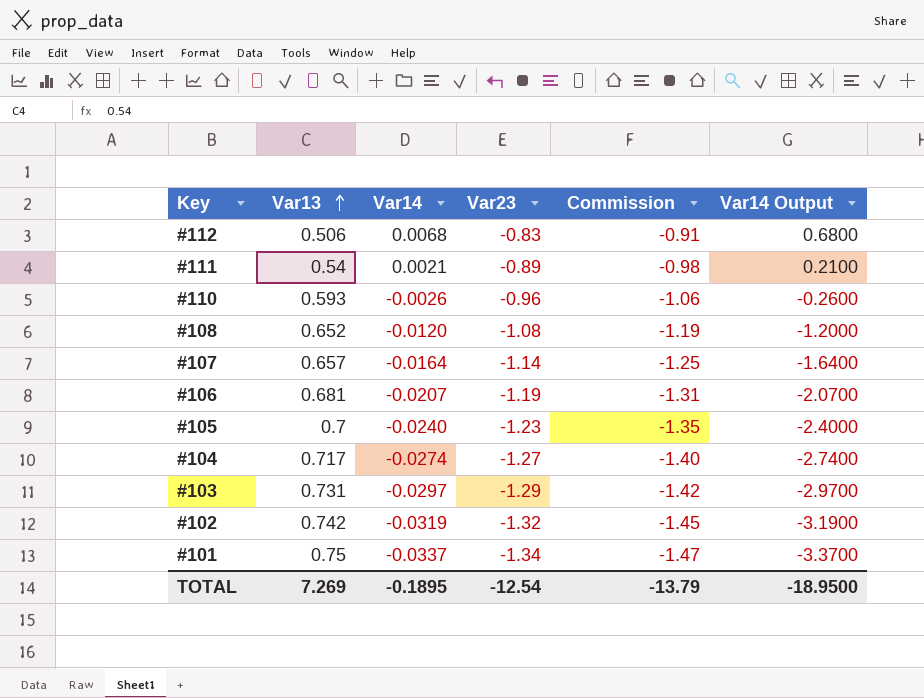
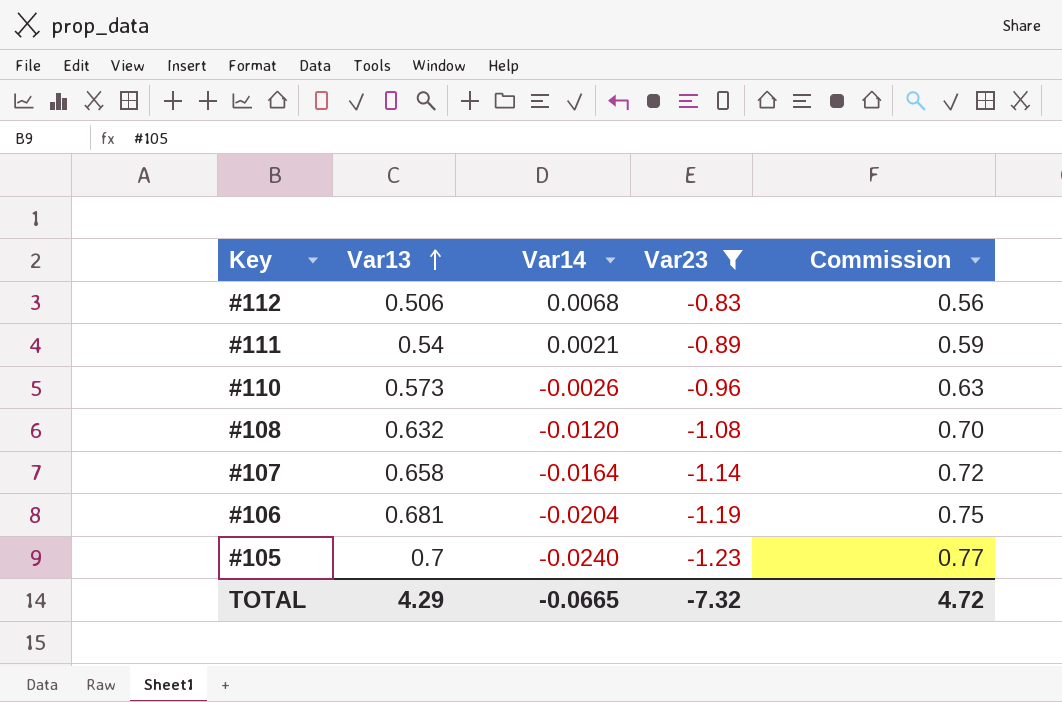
filter: none -> Var23 >= -1.23
column Var14 Output | formula: [Var14] * 100 -> none
column Commission | formula: [Var23] * 1.1 -> [Var13] * 1.1
#110 | Var13: 0.593 -> 0.573
#108 | Var13: 0.652 -> 0.632
#107 | Var13: 0.657 -> 0.658
#106 | Var14: -0.0207 -> -0.0204
TOTAL | Var13: 7.269 -> 4.29
TOTAL | Var14: -0.1895 -> -0.0665
TOTAL | Var23: -12.54 -> -7.32
TOTAL | Commission: -13.79 -> 4.72

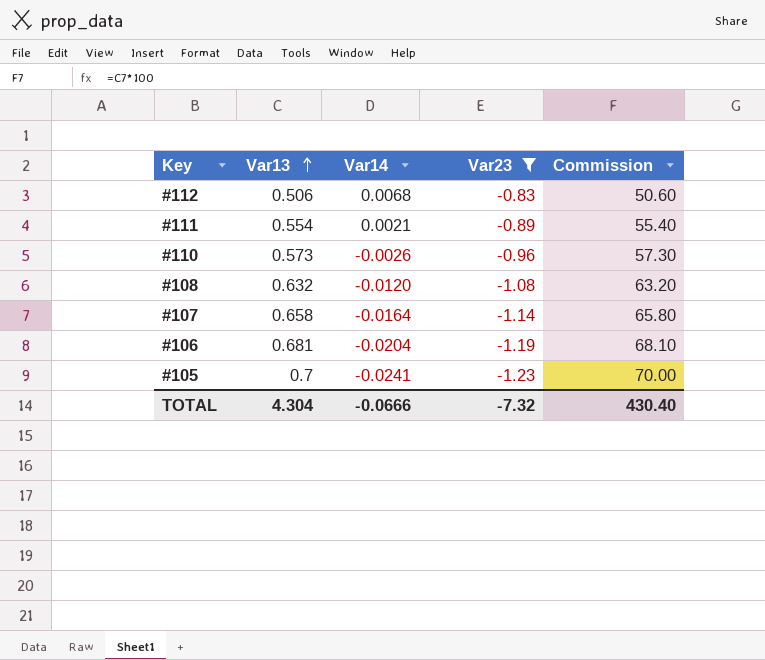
column Commission | formula: [Var13] * 1.1 -> [Var13] * 100
#111 | Var13: 0.54 -> 0.554
#105 | Var14: -0.0240 -> -0.0241
TOTAL | Var13: 4.29 -> 4.304
TOTAL | Var14: -0.0665 -> -0.0666
TOTAL | Commission: 4.72 -> 430.40

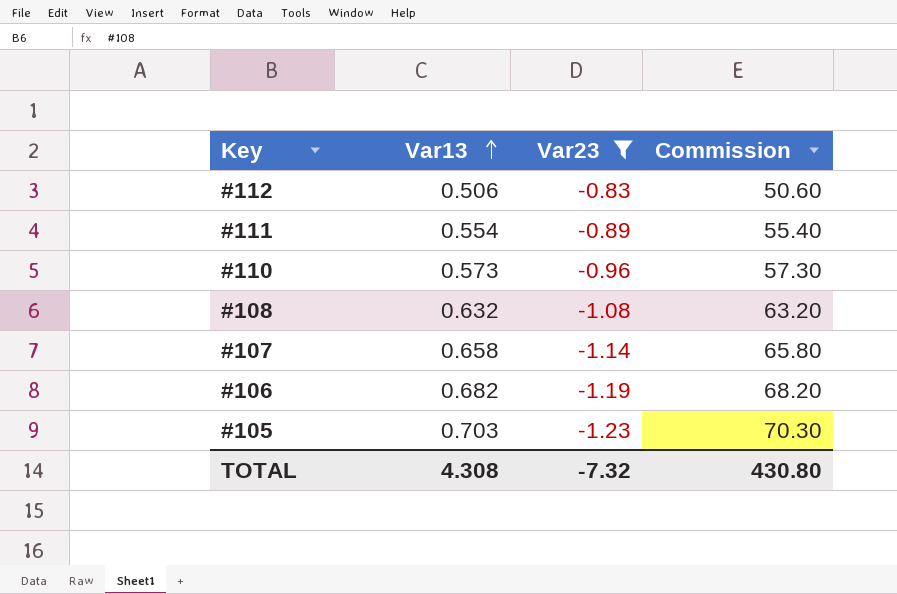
column Var14 | position: 3 -> none
#106 | Var13: 0.681 -> 0.682
#106 | Commission: 68.10 -> 68.20
#105 | Var13: 0.7 -> 0.703
#105 | Commission: 70.00 -> 70.30
TOTAL | Var13: 4.304 -> 4.308
TOTAL | Commission: 430.40 -> 430.80

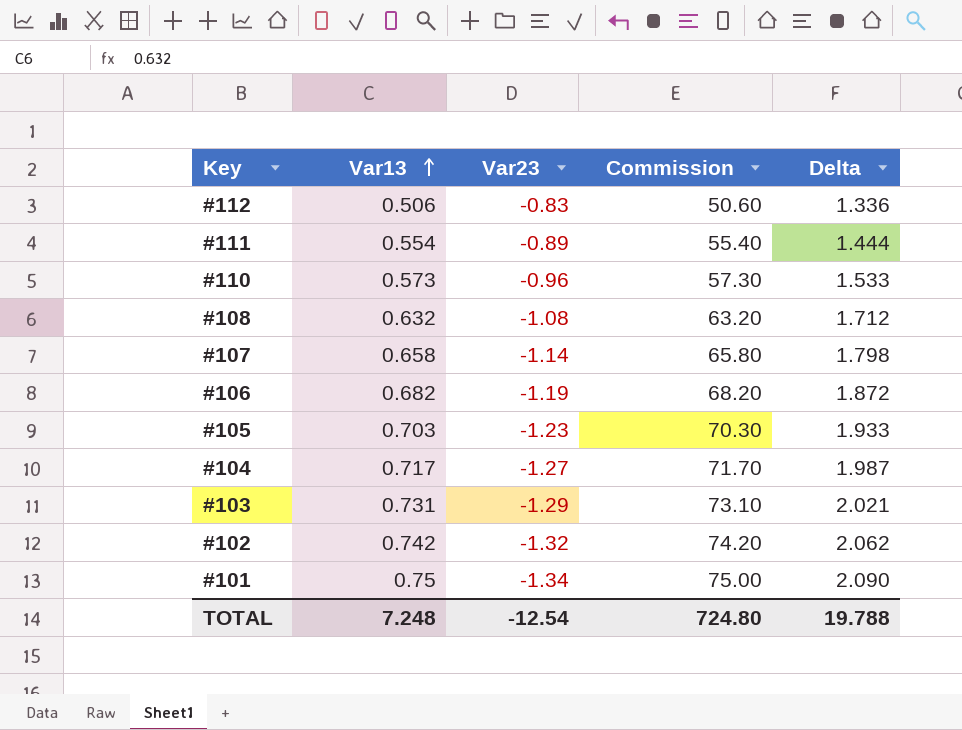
filter: Var23 >= -1.23 -> none
column Delta | formula: none -> [Var13] - [Var23]
TOTAL | Var13: 4.308 -> 7.248
TOTAL | Var23: -7.32 -> -12.54
TOTAL | Commission: 430.80 -> 724.80

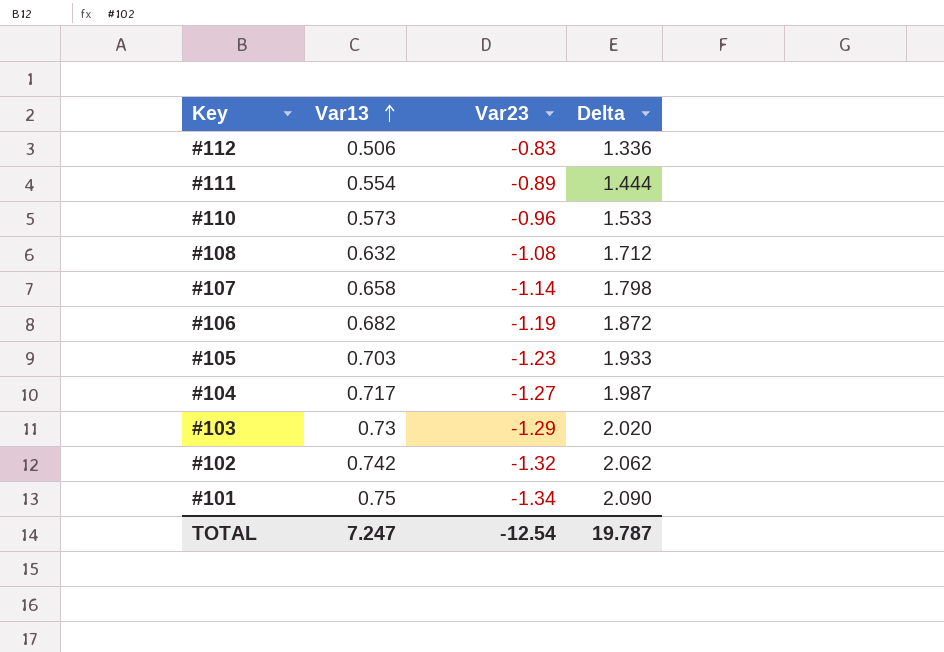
column Commission | formula: [Var13] * 100 -> none
#103 | Var13: 0.731 -> 0.73
#103 | Delta: 2.021 -> 2.020
TOTAL | Var13: 7.248 -> 7.247
TOTAL | Delta: 19.788 -> 19.787

